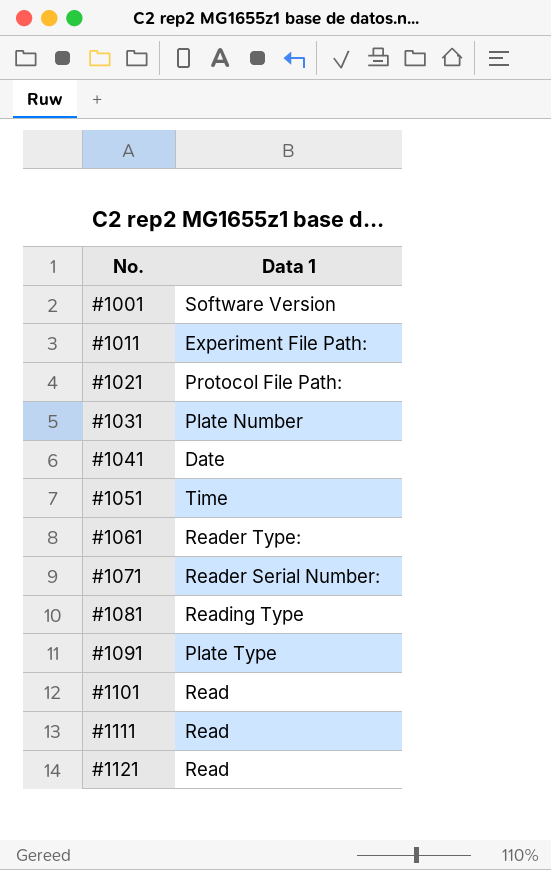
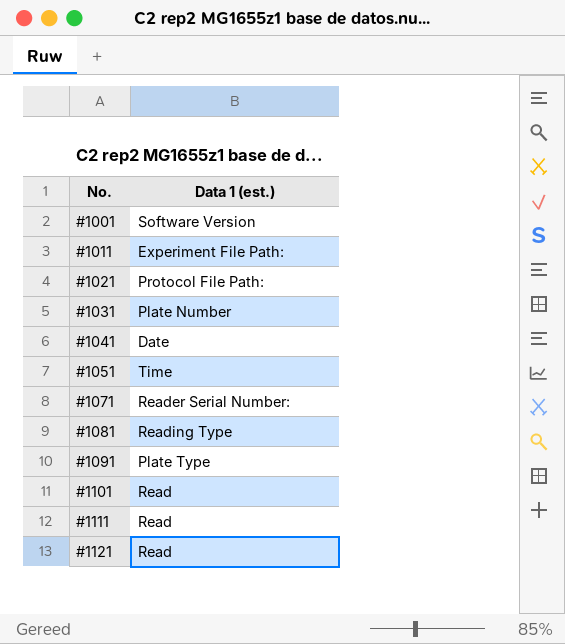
column name: Data 1 -> Data 1 (est.)
row #1061: Reader Type: -> none

